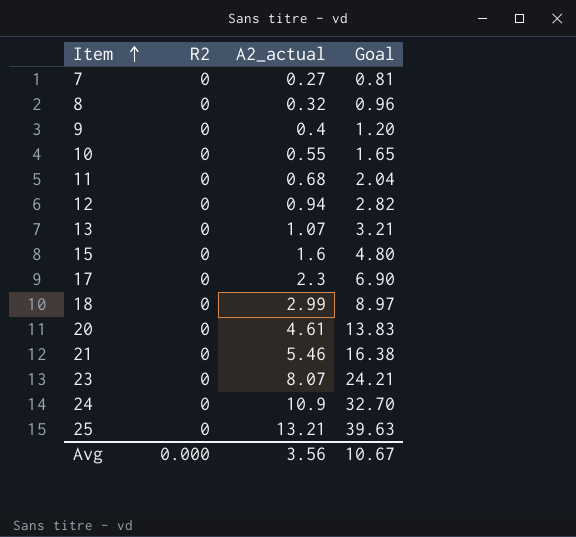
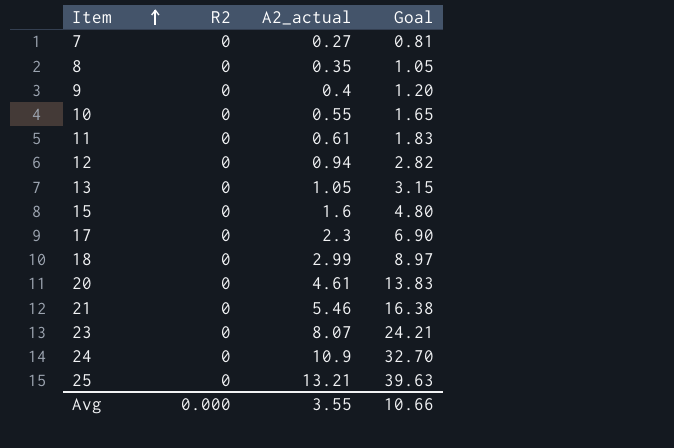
8 | A2_actual: 0.32 -> 0.35
8 | Goal: 0.96 -> 1.05
11 | A2_actual: 0.68 -> 0.61
11 | Goal: 2.04 -> 1.83
13 | A2_actual: 1.07 -> 1.05
13 | Goal: 3.21 -> 3.15
Avg | A2_actual: 3.56 -> 3.55
Avg | Goal: 10.67 -> 10.66

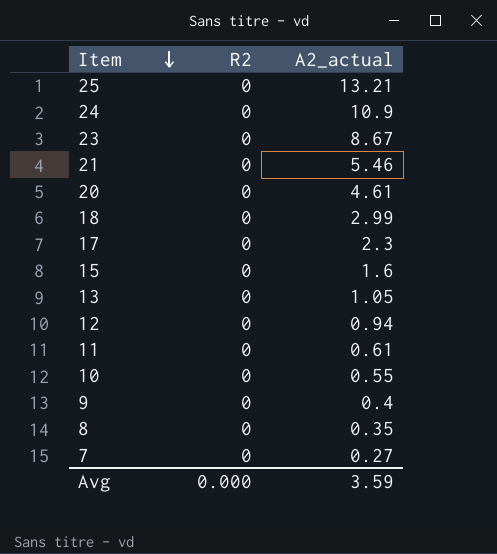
row order: Item ascending -> Item descending
column Goal | formula: [A2_actual] * 3 -> none
23 | A2_actual: 8.07 -> 8.67
Avg | A2_actual: 3.55 -> 3.59

